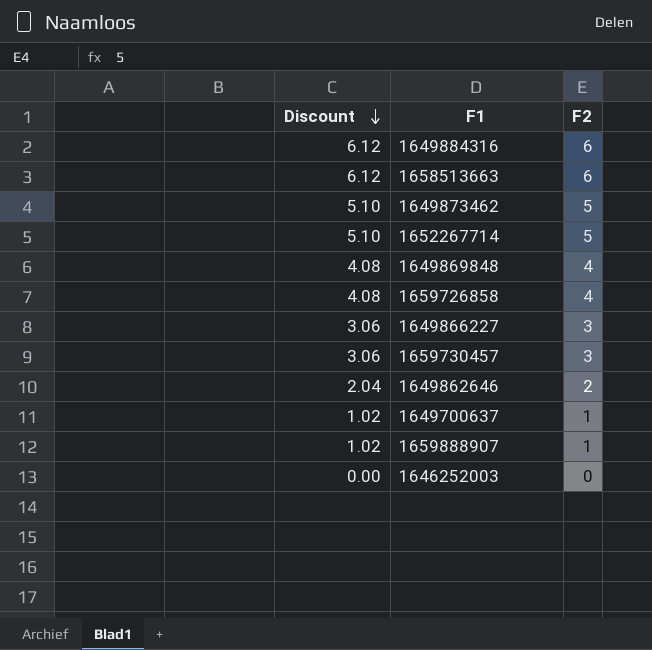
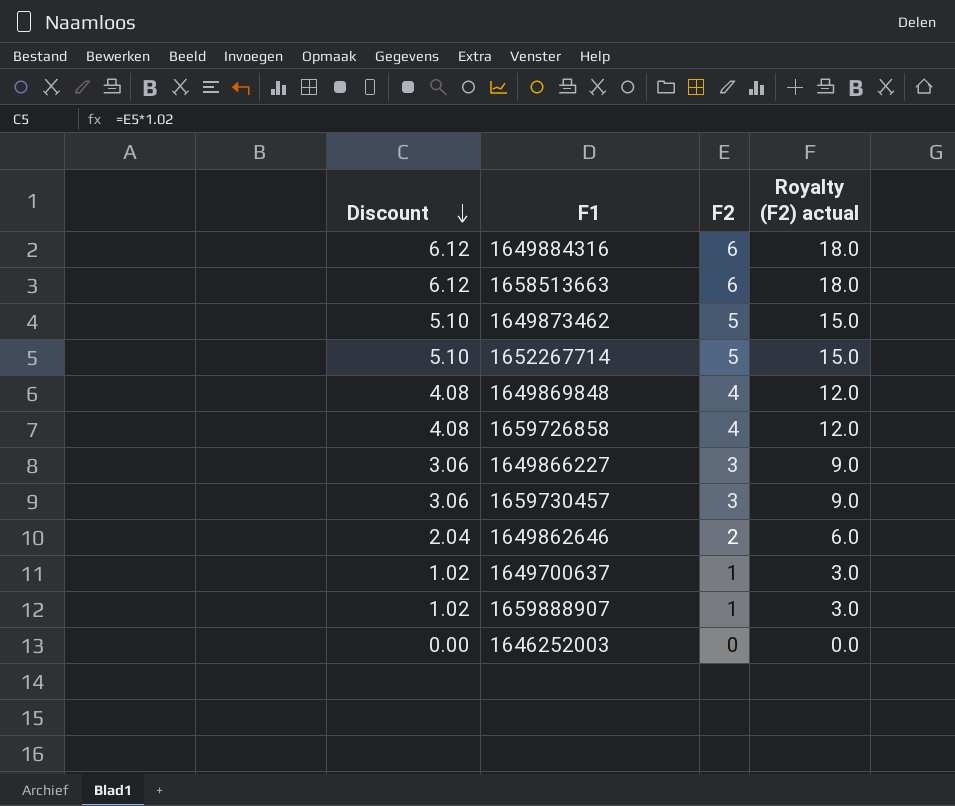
column Royalty (F2) actual | formula: none -> [F2] * 3

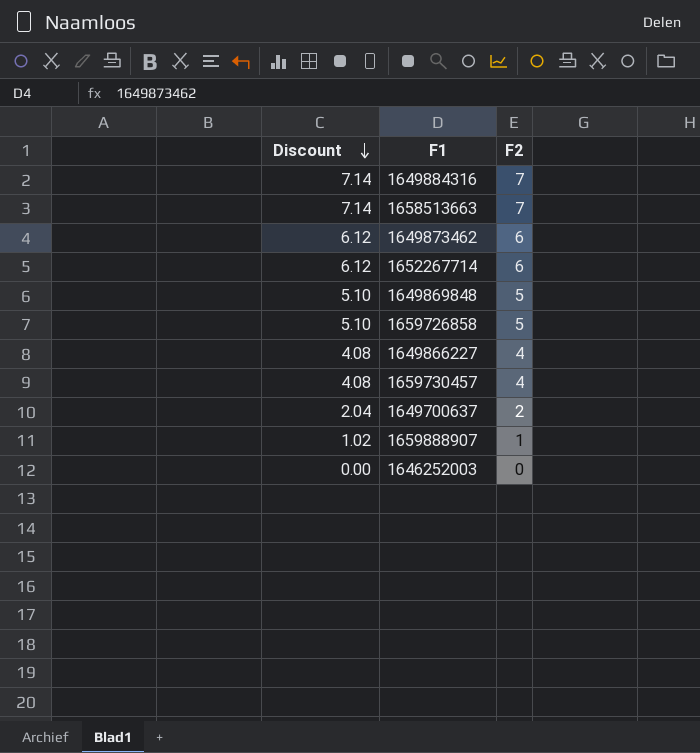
column Royalty (F2) actual | formula: [F2] * 3 -> none
row 1649862646: 2.04 | 2 | 6.0 -> none
1649884316 | Discount: 6.12 -> 7.14
1649884316 | F2: 6 -> 7
1658513663 | Discount: 6.12 -> 7.14
1658513663 | F2: 6 -> 7
1649873462 | Discount: 5.10 -> 6.12
1649873462 | F2: 5 -> 6
1652267714 | Discount: 5.10 -> 6.12
1652267714 | F2: 5 -> 6
1649869848 | Discount: 4.08 -> 5.10
1649869848 | F2: 4 -> 5
1659726858 | Discount: 4.08 -> 5.10
1659726858 | F2: 4 -> 5
1649866227 | Discount: 3.06 -> 4.08
1649866227 | F2: 3 -> 4
1659730457 | Discount: 3.06 -> 4.08
1659730457 | F2: 3 -> 4
1649700637 | Discount: 1.02 -> 2.04
1649700637 | F2: 1 -> 2

